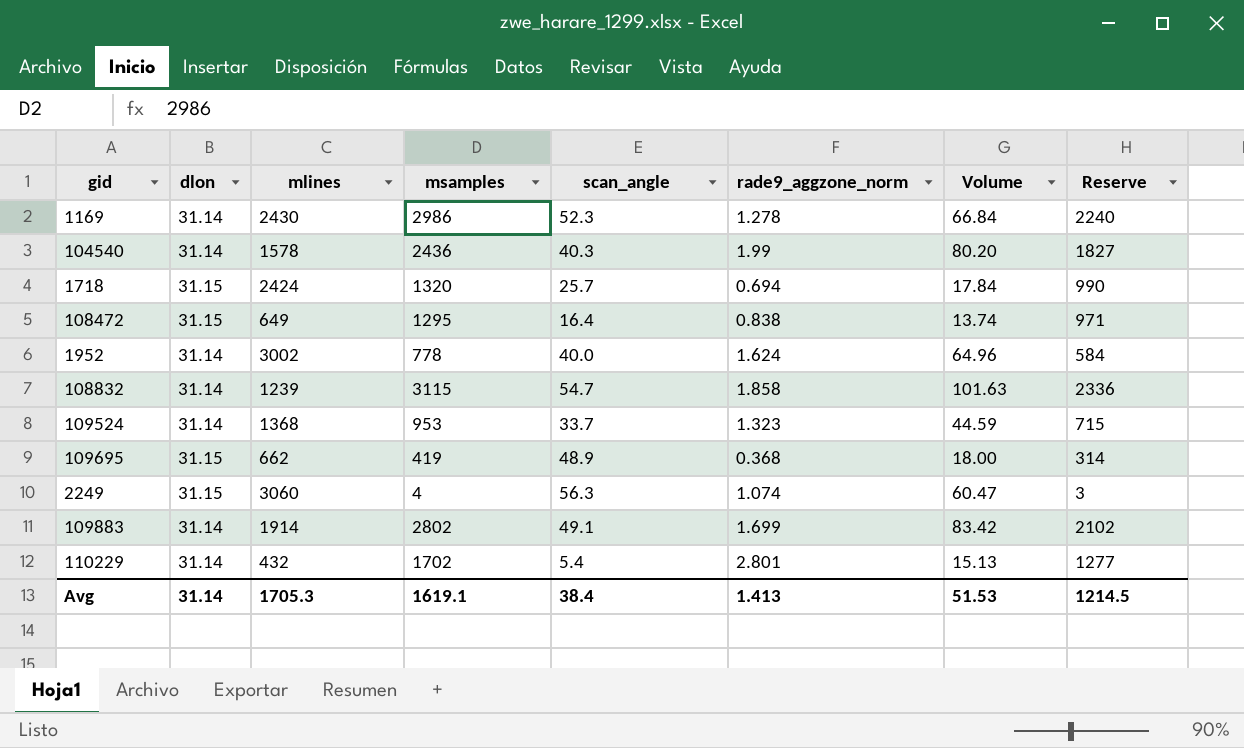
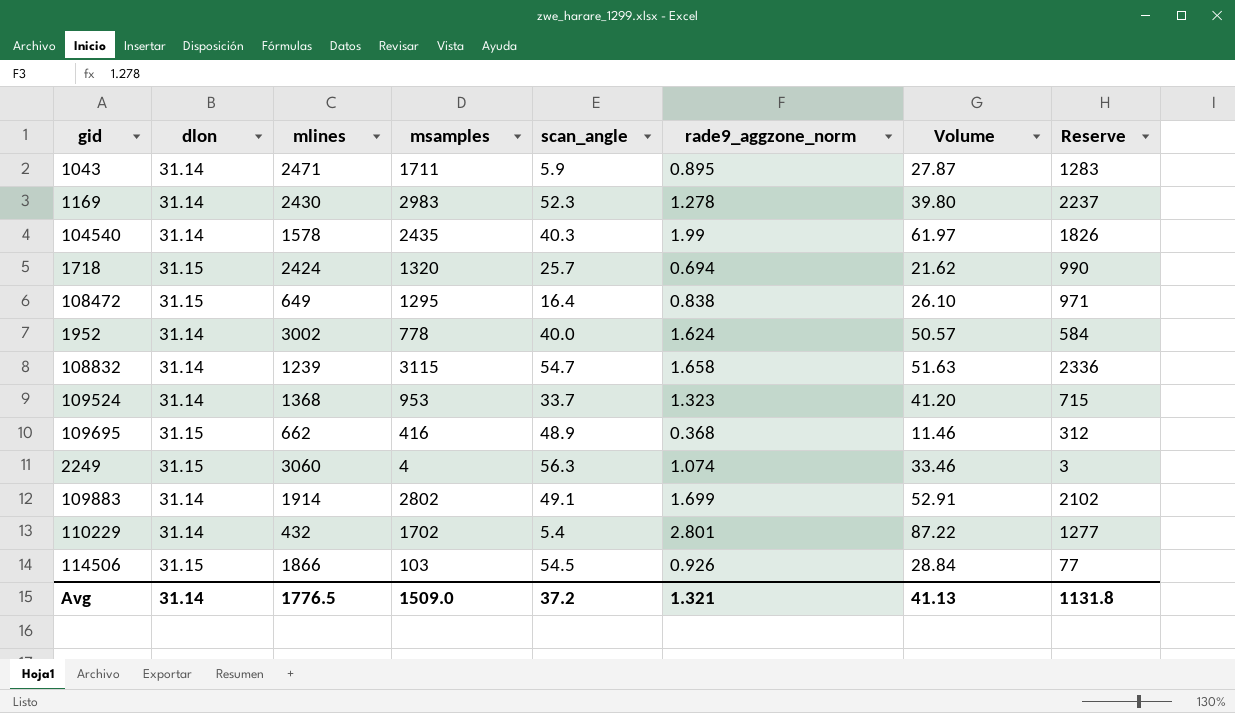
column Volume | formula: [scan_angle] * [rade9_aggzone_norm] -> [dlon] * [rade9_aggzone_norm]
row 1043: none -> 31.14 | 2471 | 1711 | 5.9 | 0.895 | 27.87 | 1283
1169 | msamples: 2986 -> 2983
1169 | Reserve: 2240 -> 2237
104540 | msamples: 2436 -> 2435
104540 | Reserve: 1827 -> 1826
108832 | rade9_aggzone_norm: 1.858 -> 1.658
109695 | msamples: 419 -> 416
109695 | Reserve: 314 -> 312
row 114506: none -> 31.15 | 1866 | 103 | 54.5 | 0.926 | 28.84 | 77
Avg | mlines: 1705.3 -> 1776.5
Avg | msamples: 1619.1 -> 1509.0
Avg | scan_angle: 38.4 -> 37.2
Avg | rade9_aggzone_norm: 1.413 -> 1.321
Avg | Volume: 51.53 -> 41.13
Avg | Reserve: 1214.5 -> 1131.8

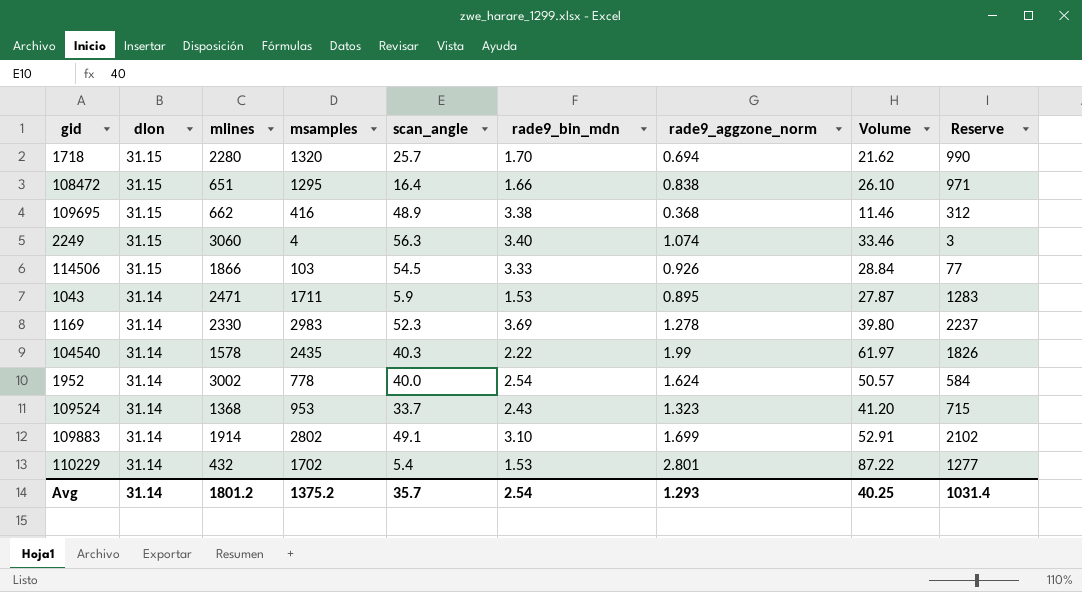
row order: none -> dlon descending
column rade9_bin_mdn | position: none -> 6
row 108832: 31.14 | 1239 | 3115 | 54.7 | 1.658 | 51.63 | 2336 -> none
1718 | mlines: 2424 -> 2280
108472 | mlines: 649 -> 651
1169 | mlines: 2430 -> 2330
Avg | mlines: 1776.5 -> 1801.2
Avg | msamples: 1509.0 -> 1375.2
Avg | scan_angle: 37.2 -> 35.7
Avg | rade9_aggzone_norm: 1.321 -> 1.293
Avg | Volume: 41.13 -> 40.25
Avg | Reserve: 1131.8 -> 1031.4

